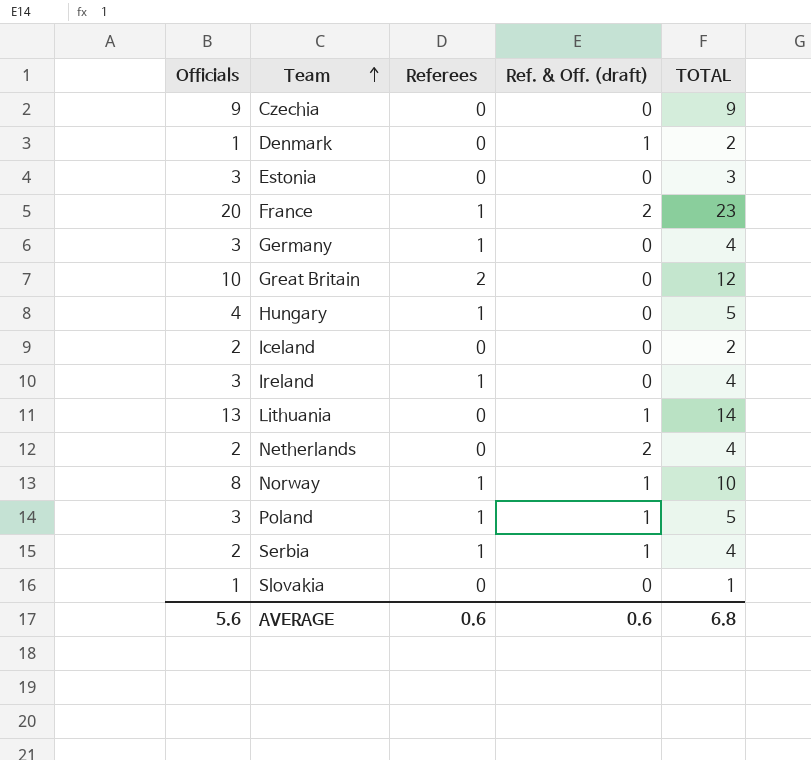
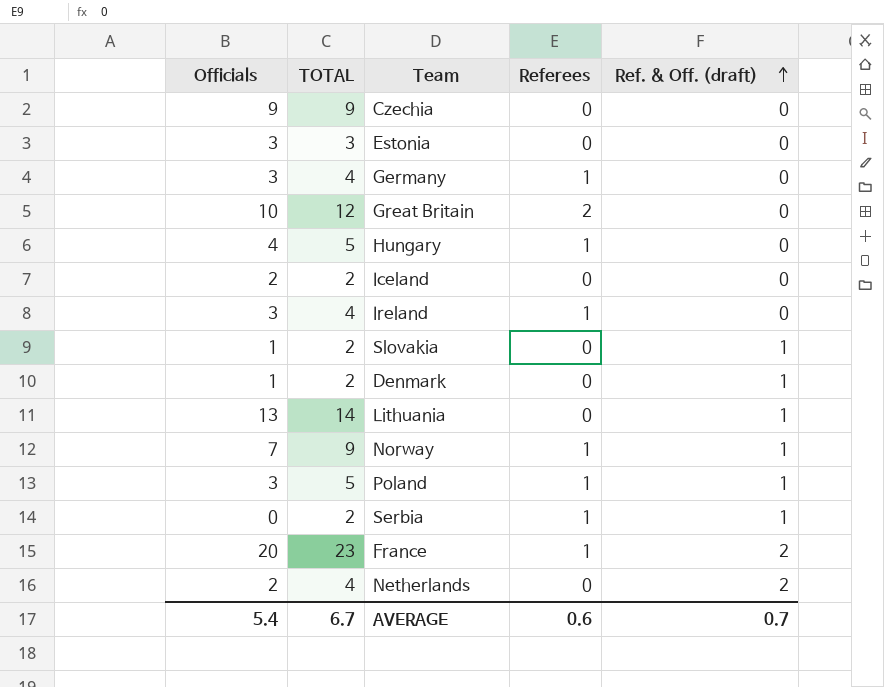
row order: Team ascending -> Ref. & Off. (draft) ascending
column TOTAL | position: 5 -> 2
Slovakia | TOTAL: 1 -> 2
Slovakia | Ref. & Off. (draft): 0 -> 1
Norway | Officials: 8 -> 7
Norway | TOTAL: 10 -> 9
Serbia | Officials: 2 -> 0
Serbia | TOTAL: 4 -> 2
AVERAGE | Officials: 5.6 -> 5.4
AVERAGE | TOTAL: 6.8 -> 6.7
AVERAGE | Ref. & Off. (draft): 0.6 -> 0.7

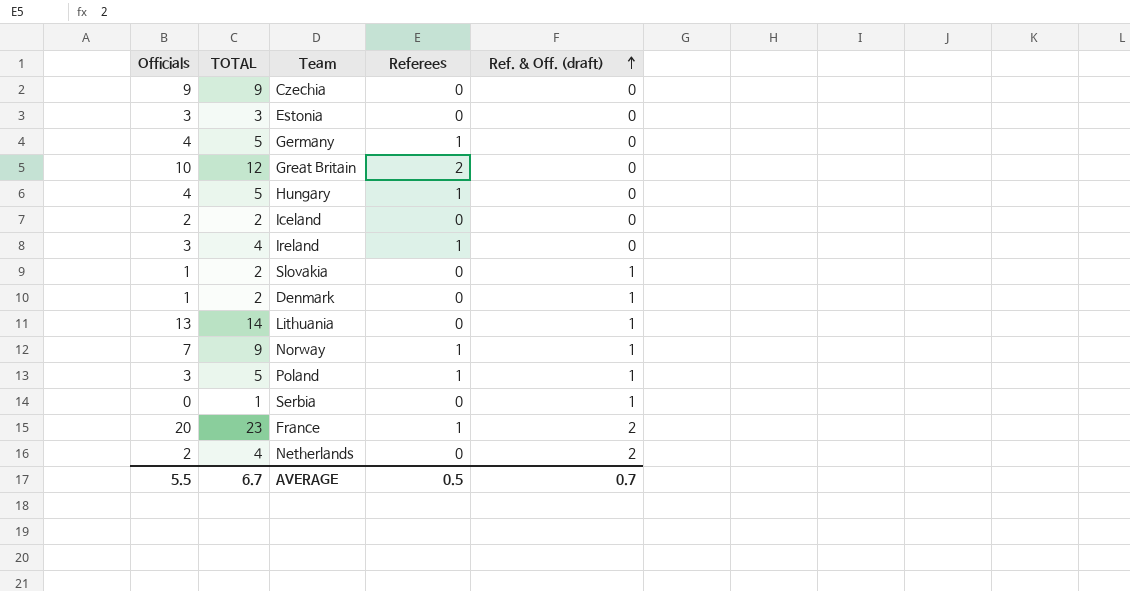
Germany | Officials: 3 -> 4
Germany | TOTAL: 4 -> 5
Serbia | TOTAL: 2 -> 1
Serbia | Referees: 1 -> 0
AVERAGE | Officials: 5.4 -> 5.5
AVERAGE | Referees: 0.6 -> 0.5

